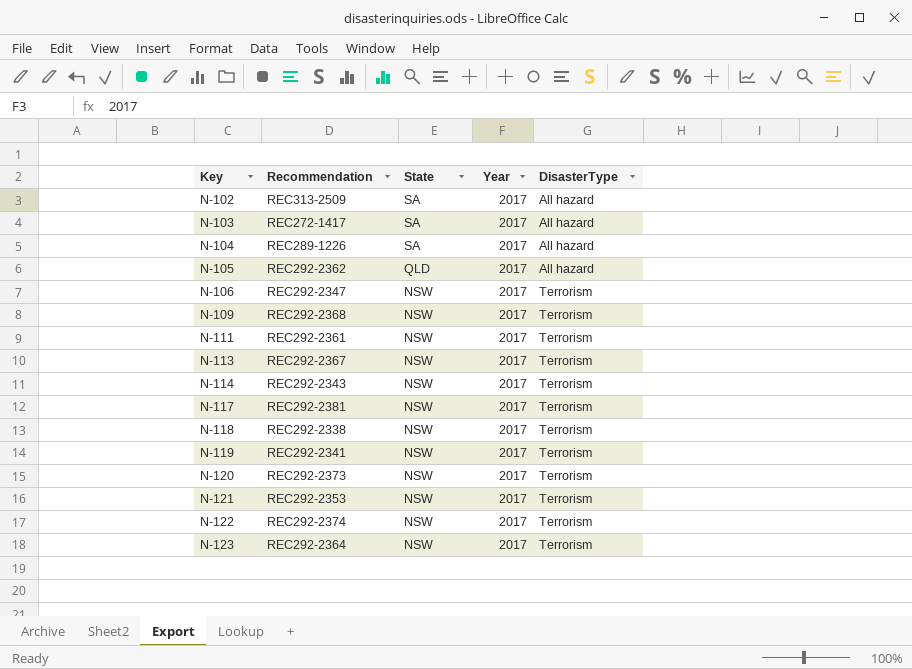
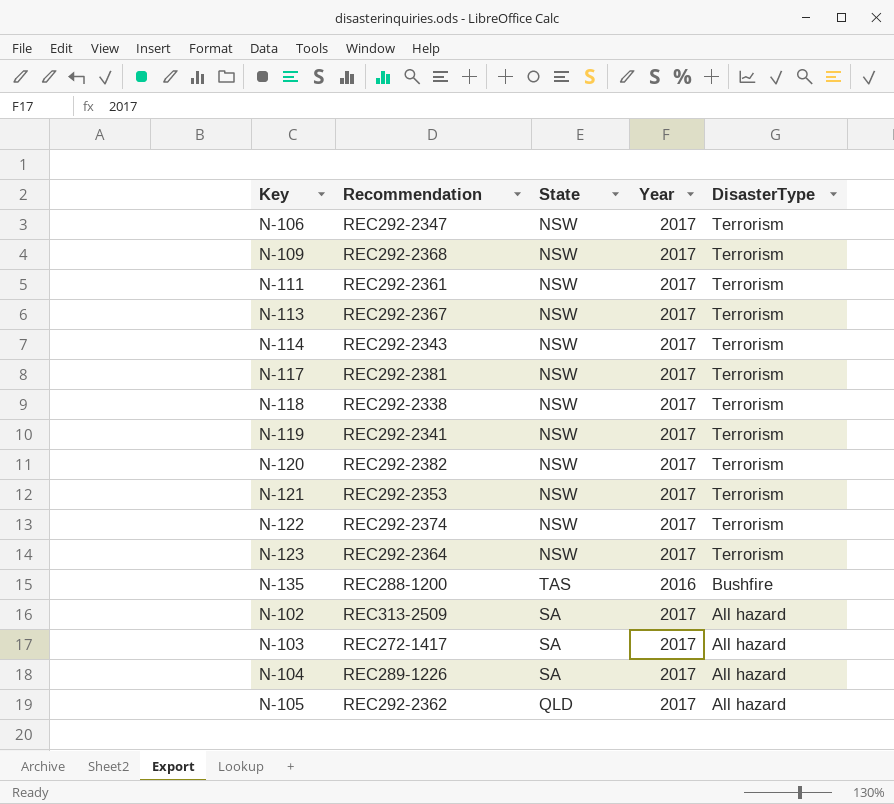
row order: Key ascending -> DisasterType descending
N-120 | Recommendation: REC292-2373 -> REC292-2382
row N-135: none -> REC288-1200 | TAS | 2016 | Bushfire

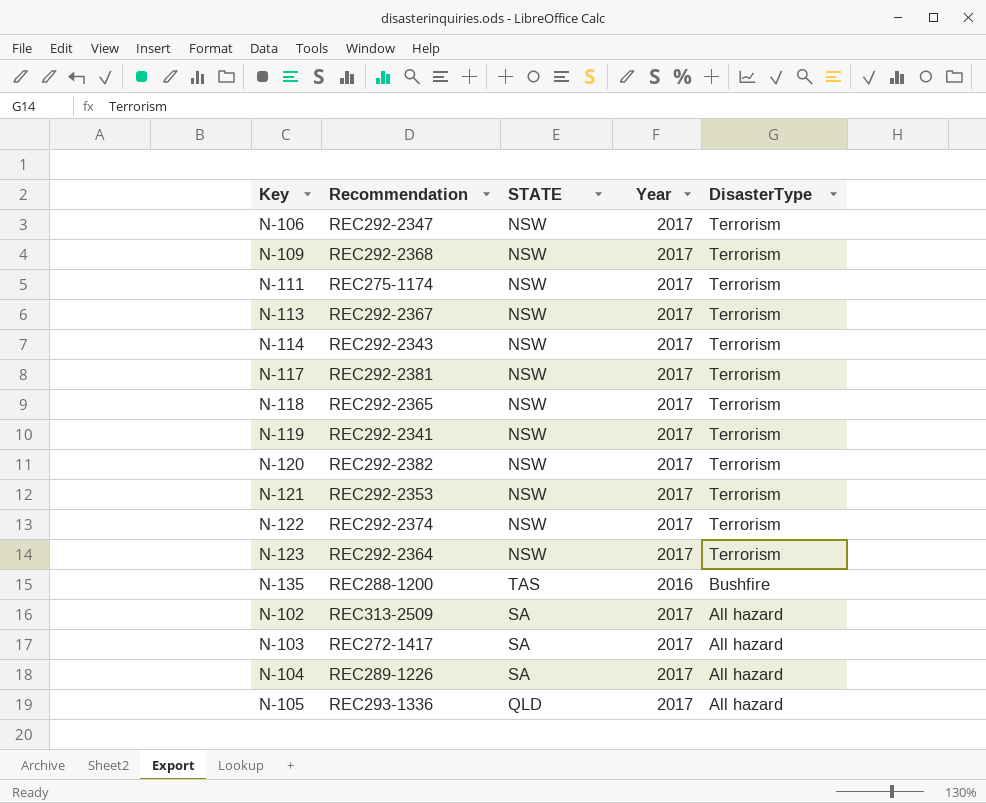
column name: State -> STATE
N-111 | Recommendation: REC292-2361 -> REC275-1174
N-118 | Recommendation: REC292-2338 -> REC292-2365
N-105 | Recommendation: REC292-2362 -> REC293-1336

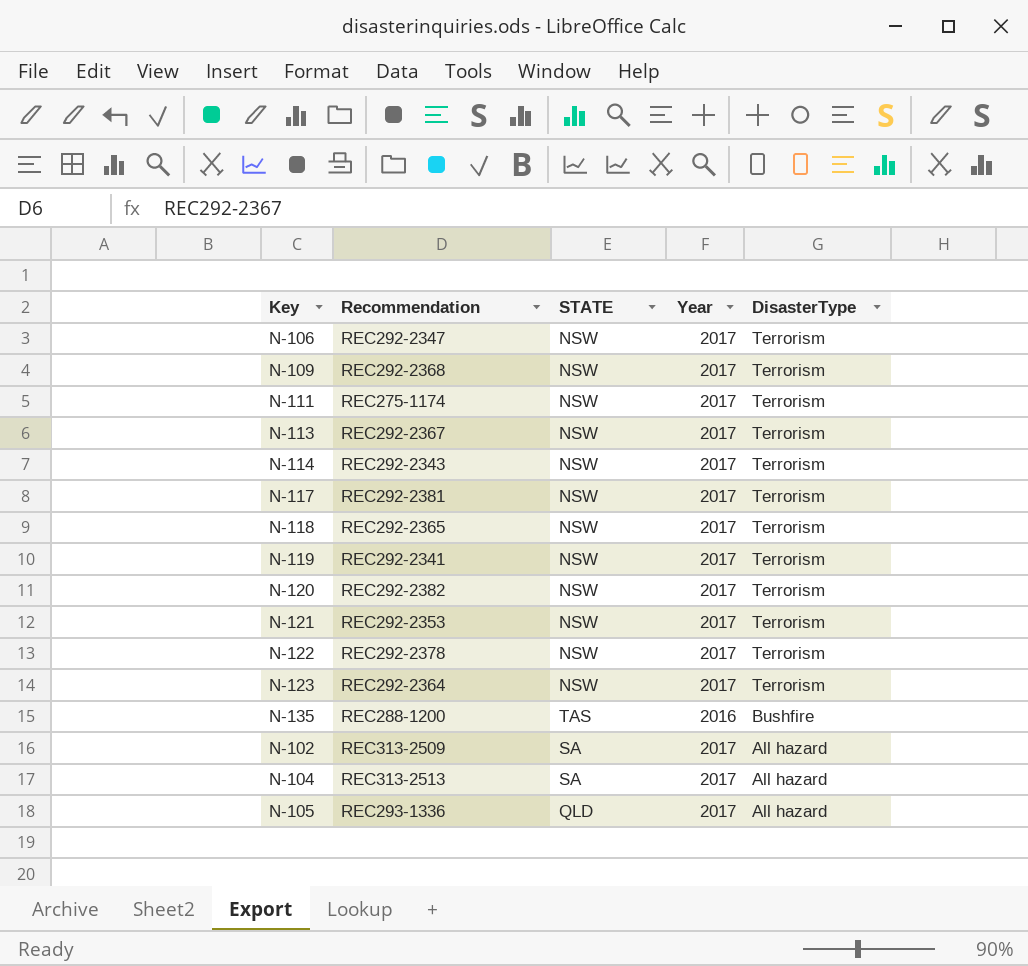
row N-103: REC272-1417 | SA | 2017 | All hazard -> none
N-122 | Recommendation: REC292-2374 -> REC292-2378
N-104 | Recommendation: REC289-1226 -> REC313-2513

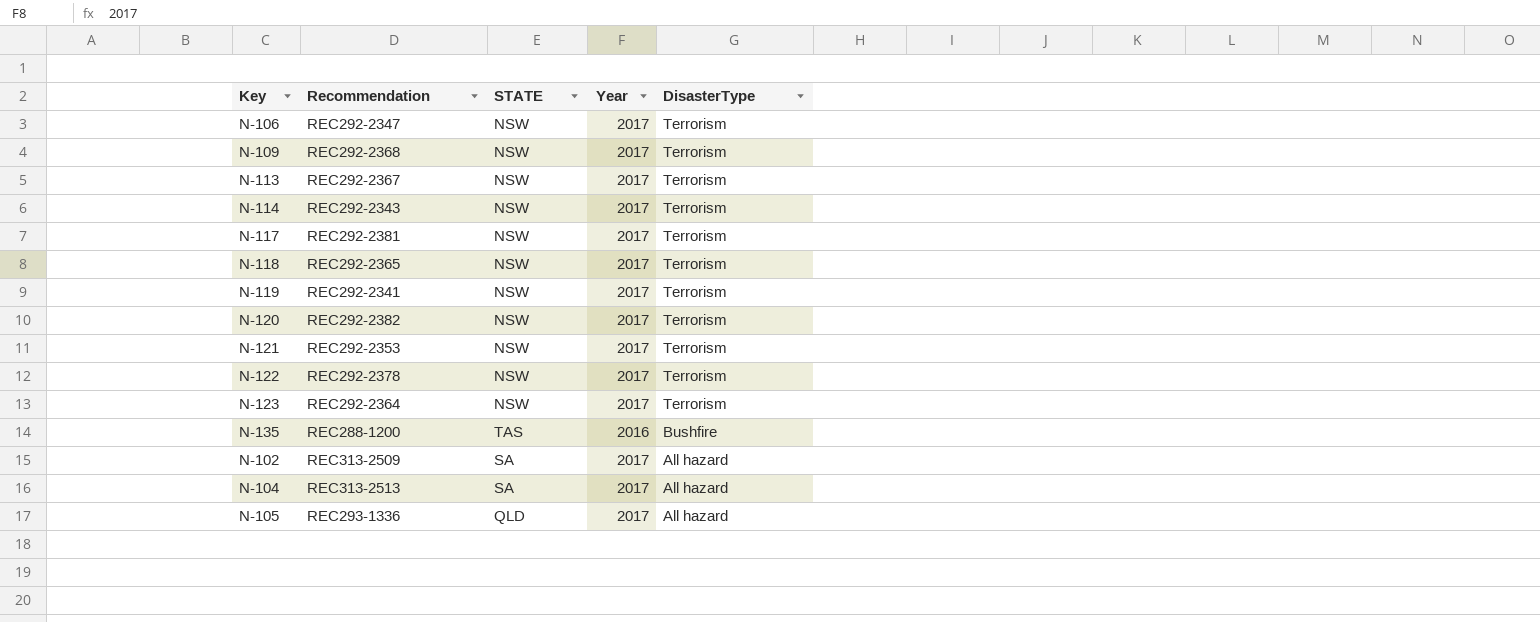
row N-111: REC275-1174 | NSW | 2017 | Terrorism -> none

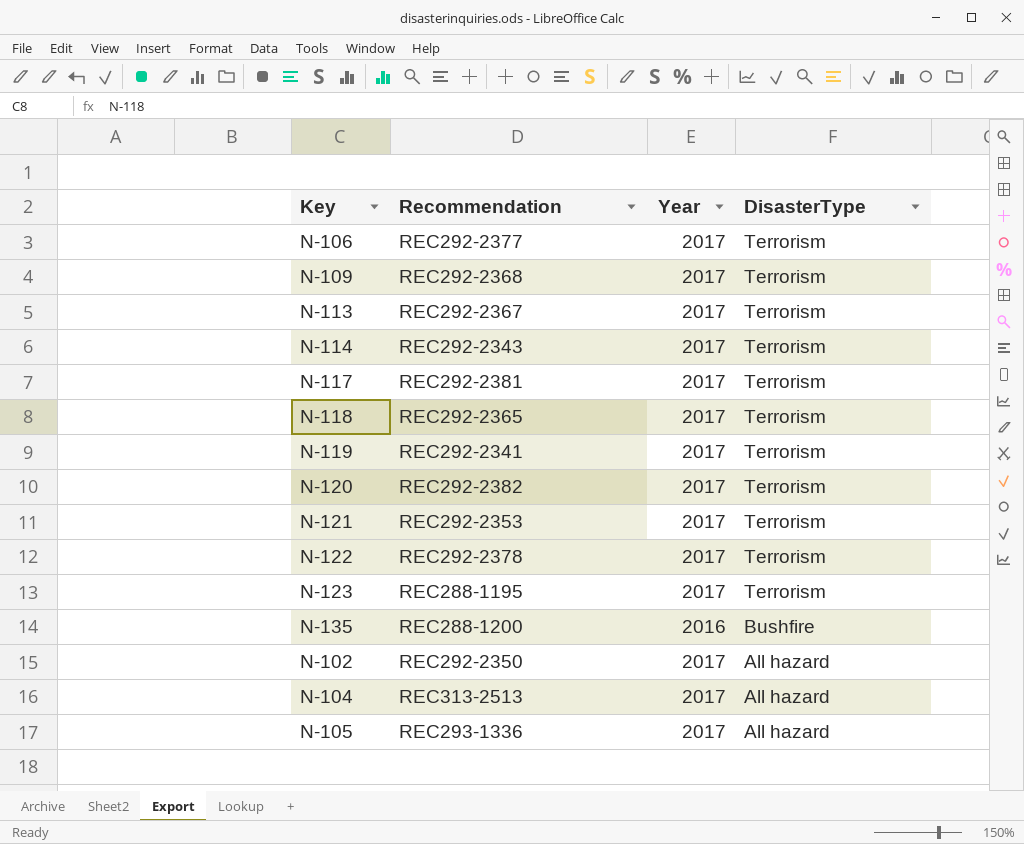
column STATE | position: 3 -> none
N-106 | Recommendation: REC292-2347 -> REC292-2377
N-123 | Recommendation: REC292-2364 -> REC288-1195
N-102 | Recommendation: REC313-2509 -> REC292-2350

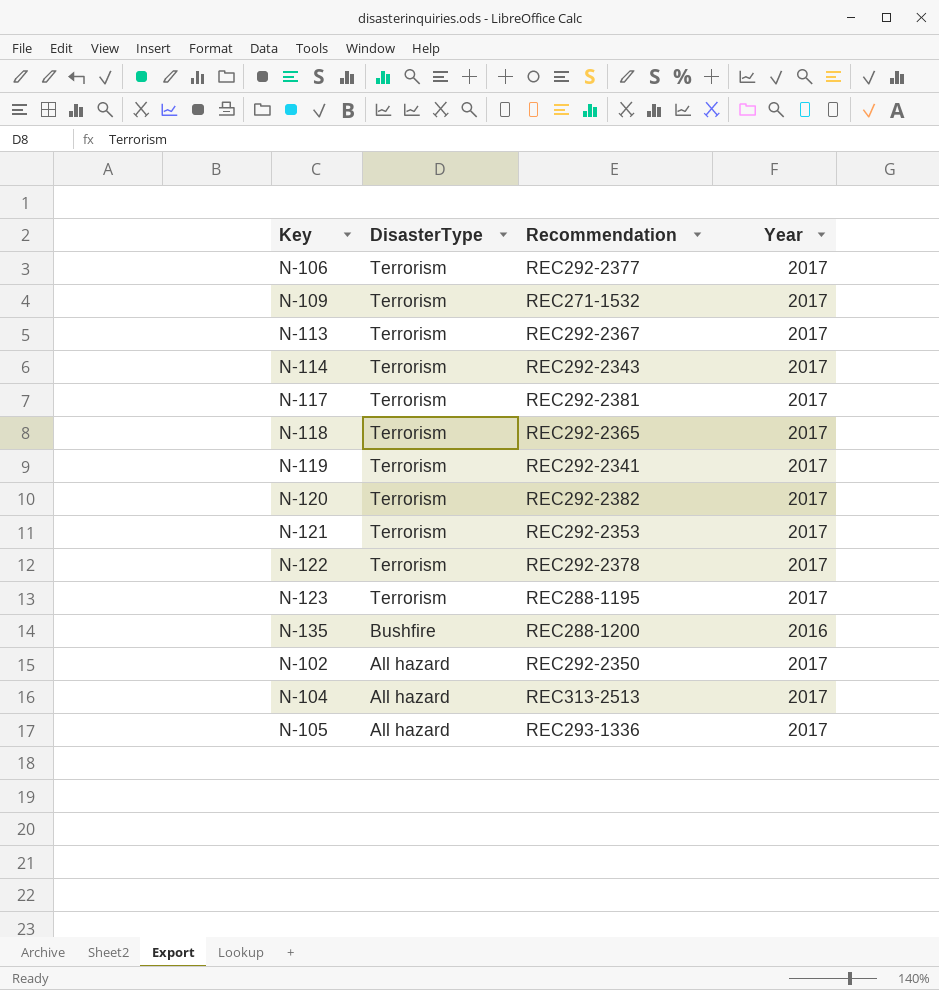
column DisasterType | position: 4 -> 2
N-109 | Recommendation: REC292-2368 -> REC271-1532

